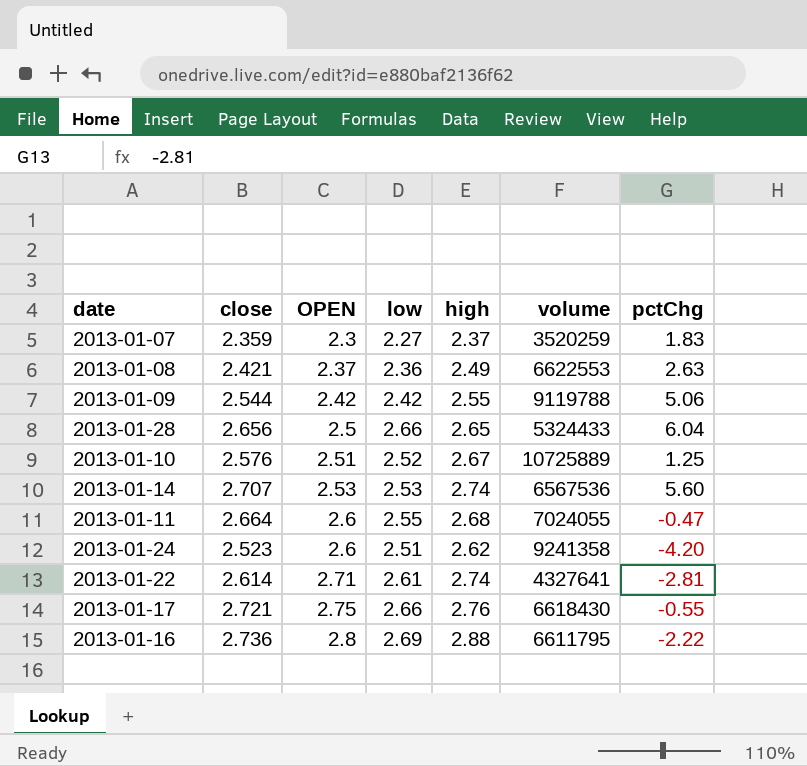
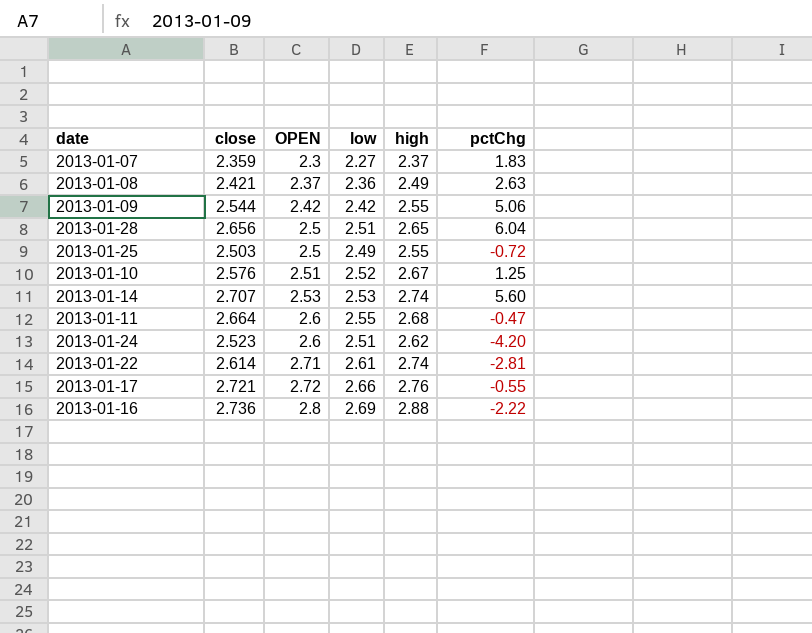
column volume | position: 6 -> none
2013-01-28 | low: 2.66 -> 2.51
row 2013-01-25: none -> 2.503 | 2.5 | 2.49 | 2.55 | -0.72
2013-01-17 | OPEN: 2.75 -> 2.72

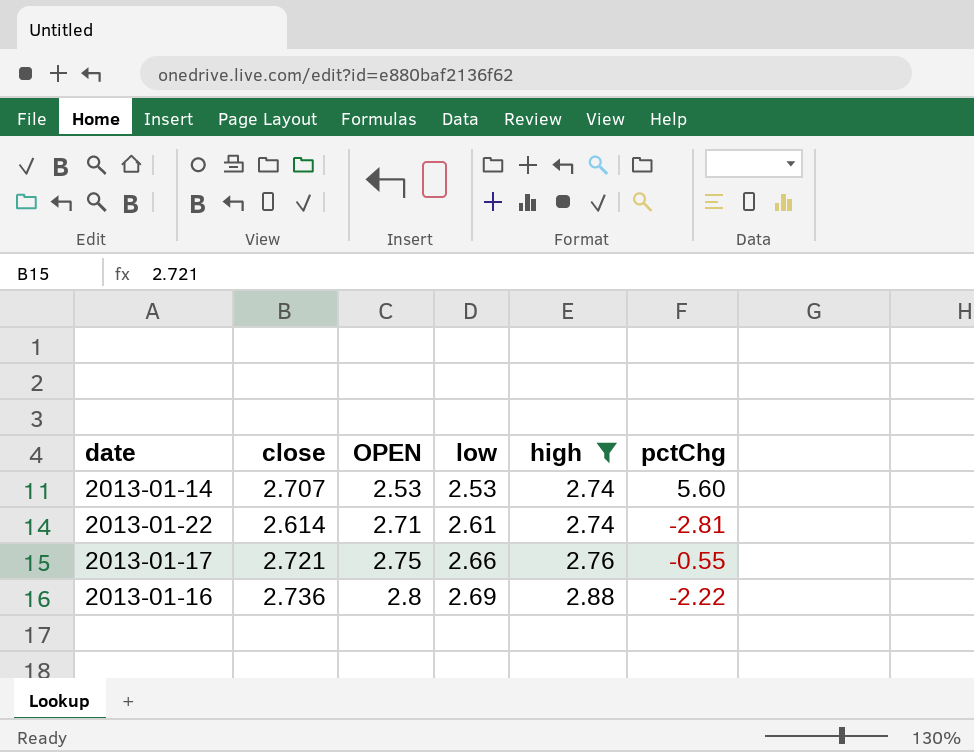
filter: none -> high >= 2.74
2013-01-17 | OPEN: 2.72 -> 2.75

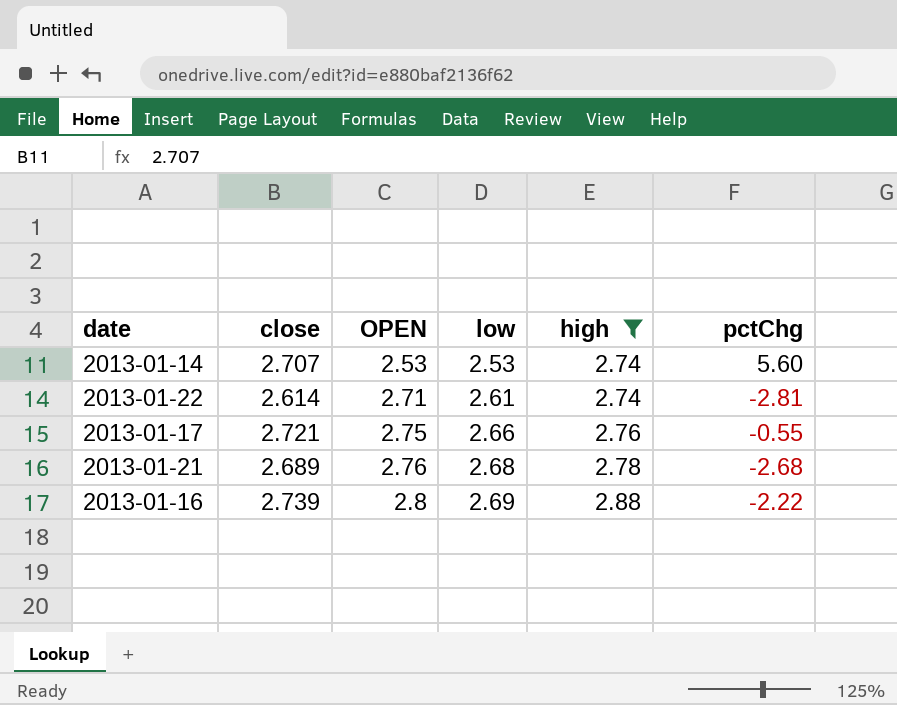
row 2013-01-21: none -> 2.689 | 2.76 | 2.68 | 2.78 | -2.68
2013-01-16 | close: 2.736 -> 2.739

